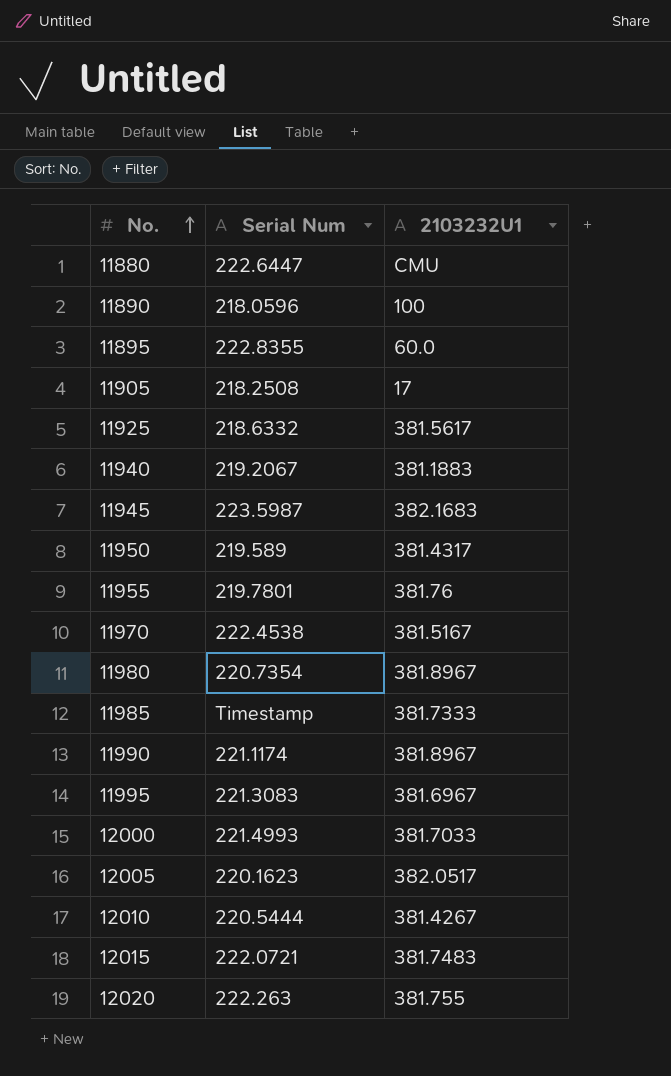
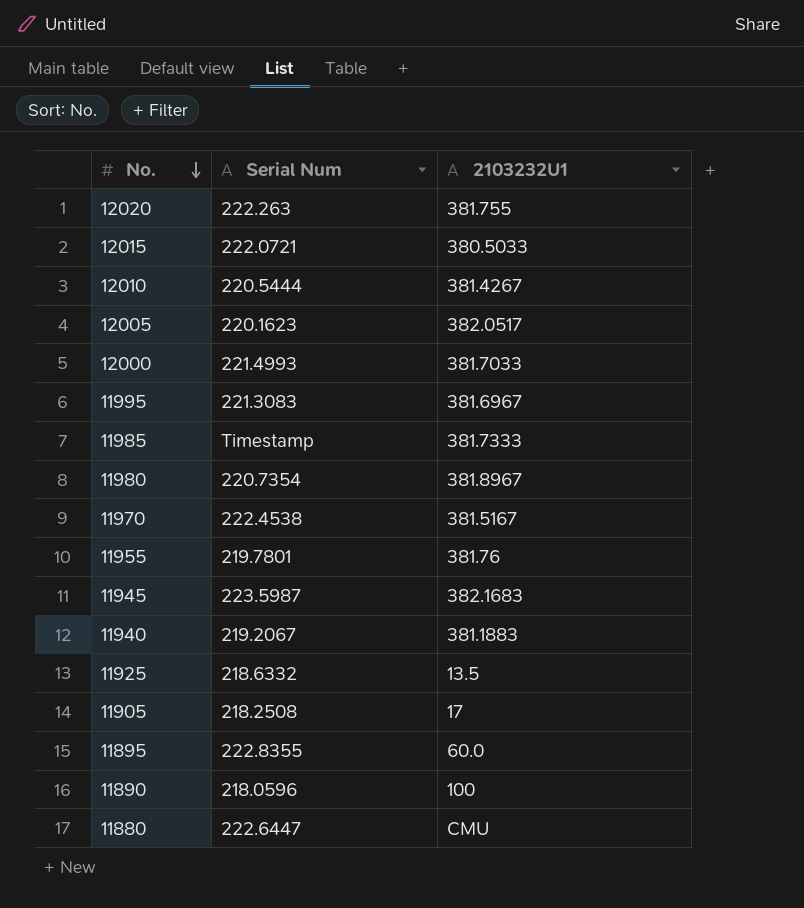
row order: No. ascending -> No. descending
row 11950: 219.589 | 381.4317 -> none
row 11990: 221.1174 | 381.8967 -> none
12015 | 2103232U1: 381.7483 -> 380.5033
11925 | 2103232U1: 381.5617 -> 13.5

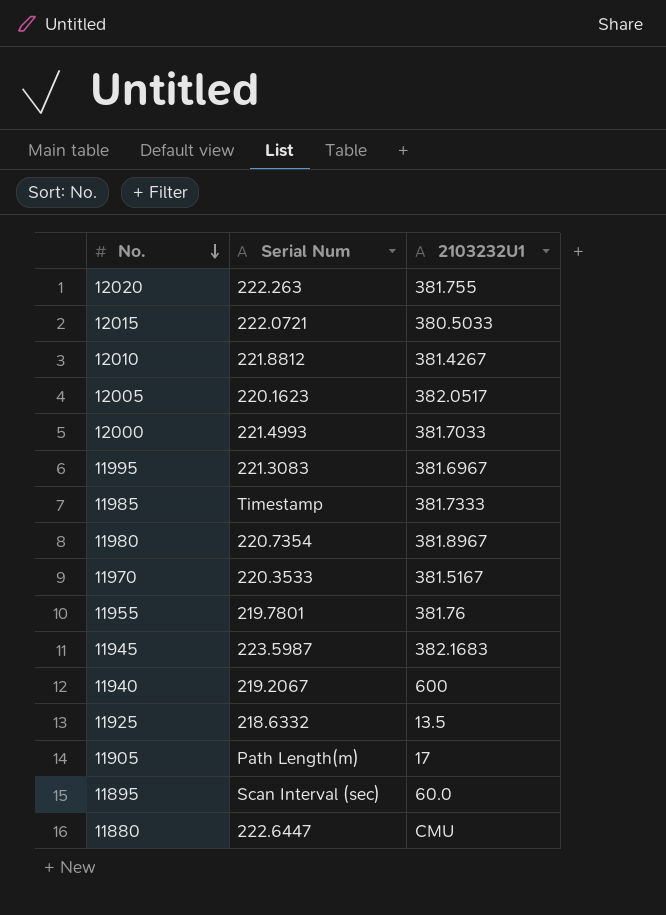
row 11890: 218.0596 | 100 -> none
12010 | Serial Num: 220.5444 -> 221.8812
11970 | Serial Num: 222.4538 -> 220.3533
11940 | 2103232U1: 381.1883 -> 600
11905 | Serial Num: 218.2508 -> Path Length(m)
11895 | Serial Num: 222.8355 -> Scan Interval (sec)

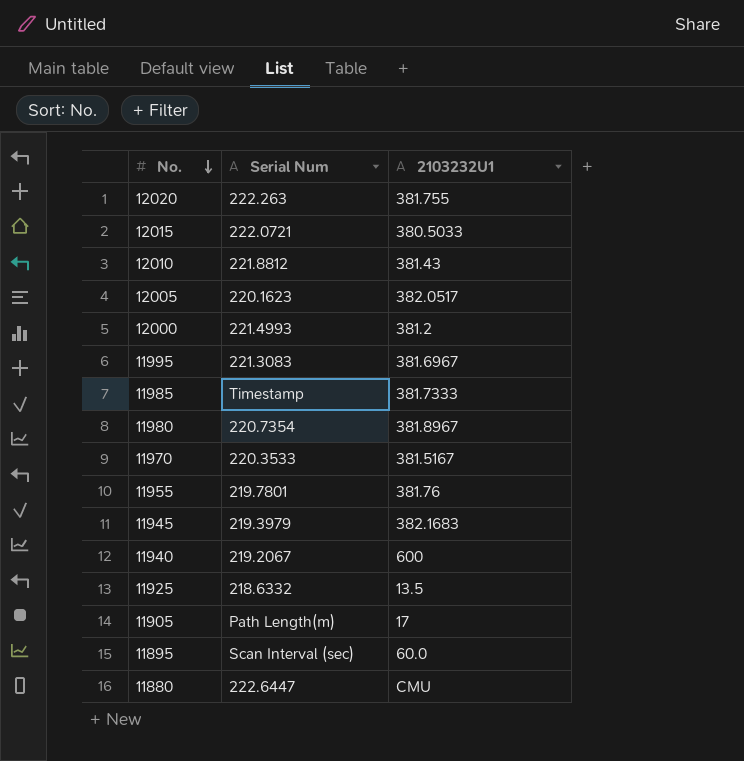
12010 | 2103232U1: 381.4267 -> 381.43
12000 | 2103232U1: 381.7033 -> 381.2
11945 | Serial Num: 223.5987 -> 219.3979

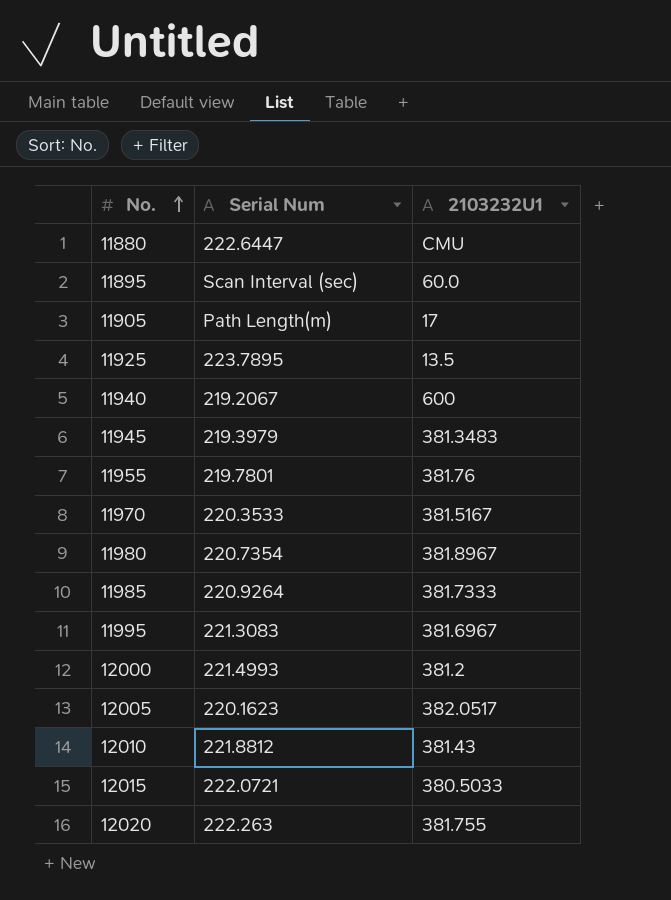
row order: No. descending -> No. ascending
11925 | Serial Num: 218.6332 -> 223.7895
11945 | 2103232U1: 382.1683 -> 381.3483
11985 | Serial Num: Timestamp -> 220.9264

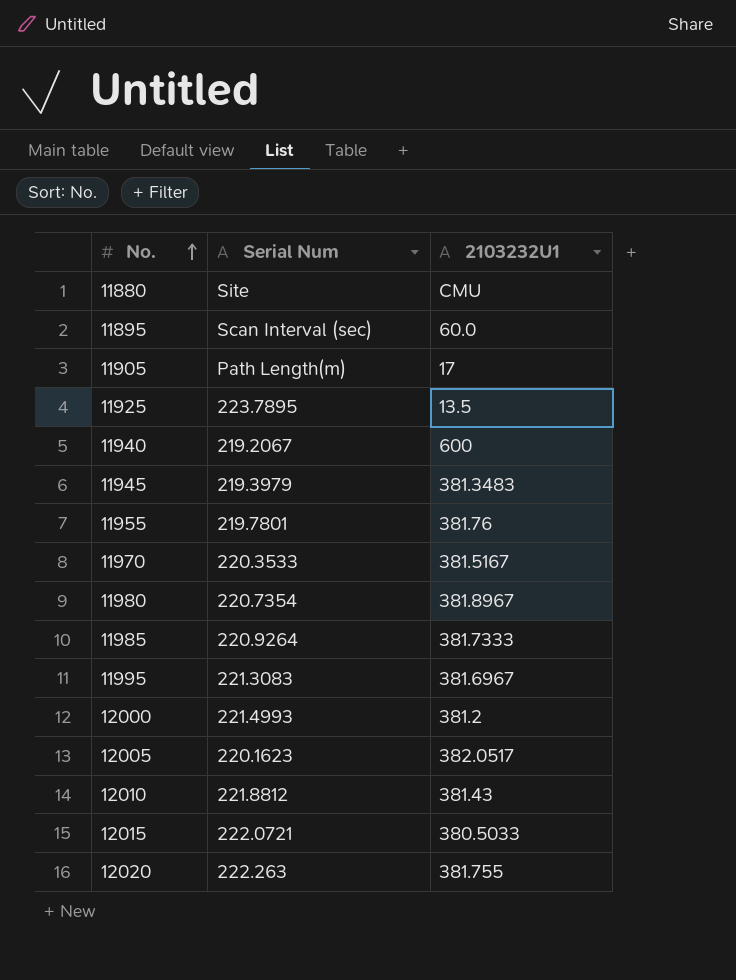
11880 | Serial Num: 222.6447 -> Site

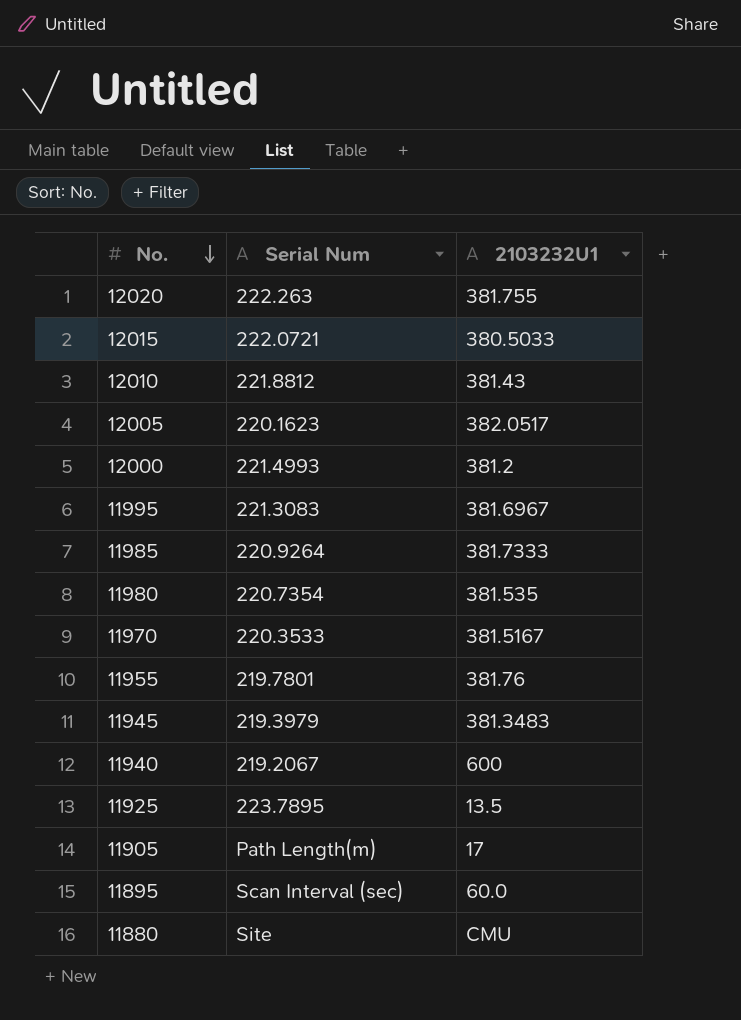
row order: No. ascending -> No. descending
11980 | 2103232U1: 381.8967 -> 381.535

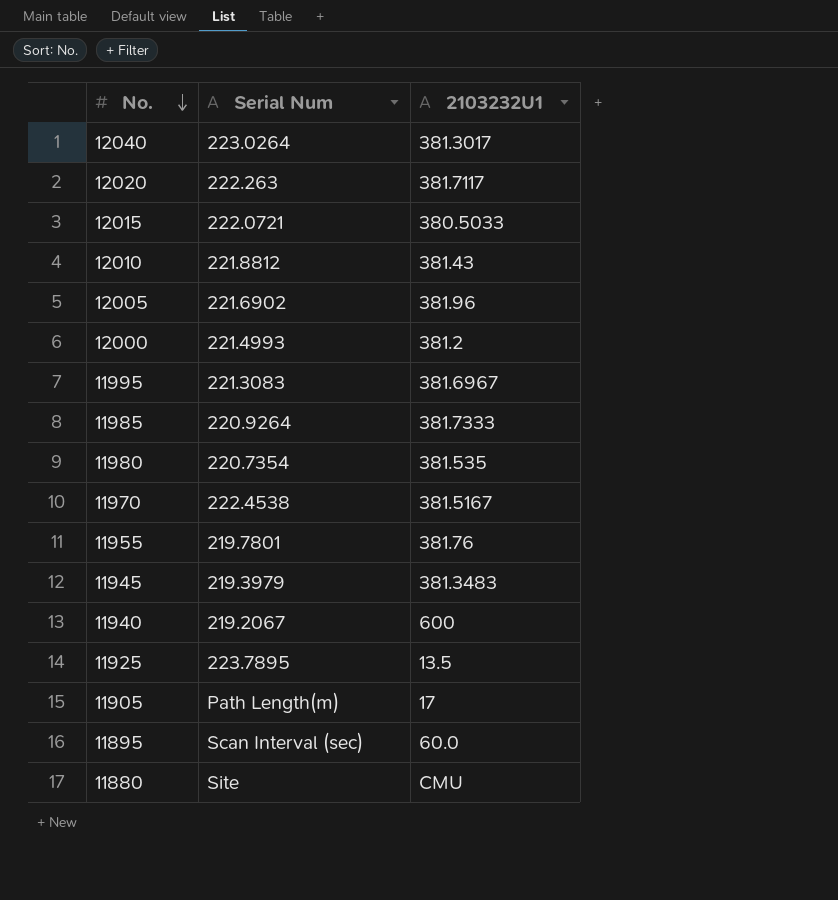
row 12040: none -> 223.0264 | 381.3017
12020 | 2103232U1: 381.755 -> 381.7117
12005 | Serial Num: 220.1623 -> 221.6902
12005 | 2103232U1: 382.0517 -> 381.96
11970 | Serial Num: 220.3533 -> 222.4538

